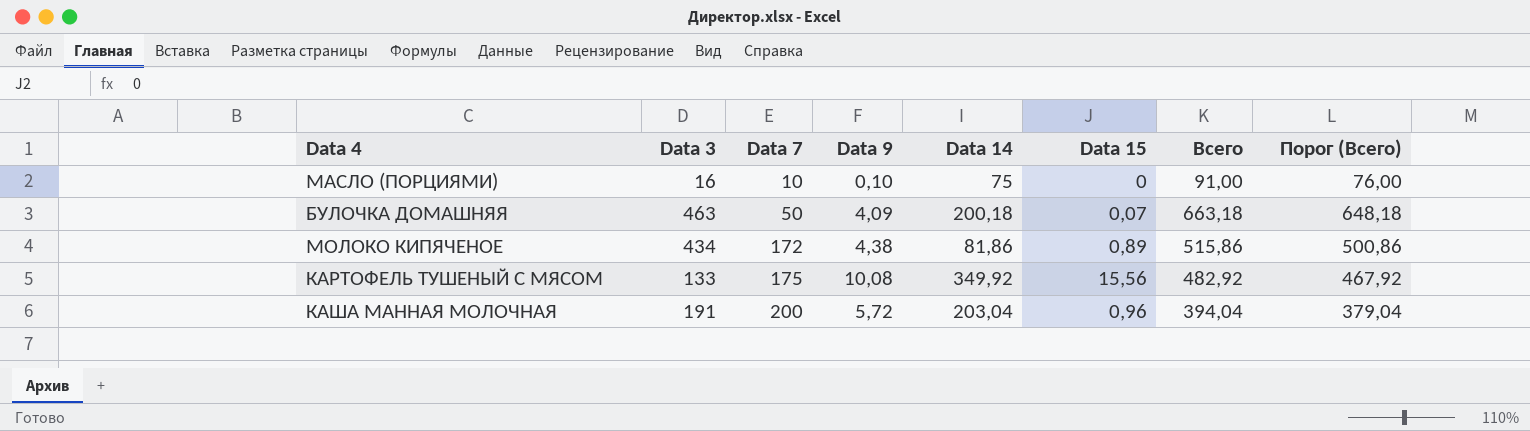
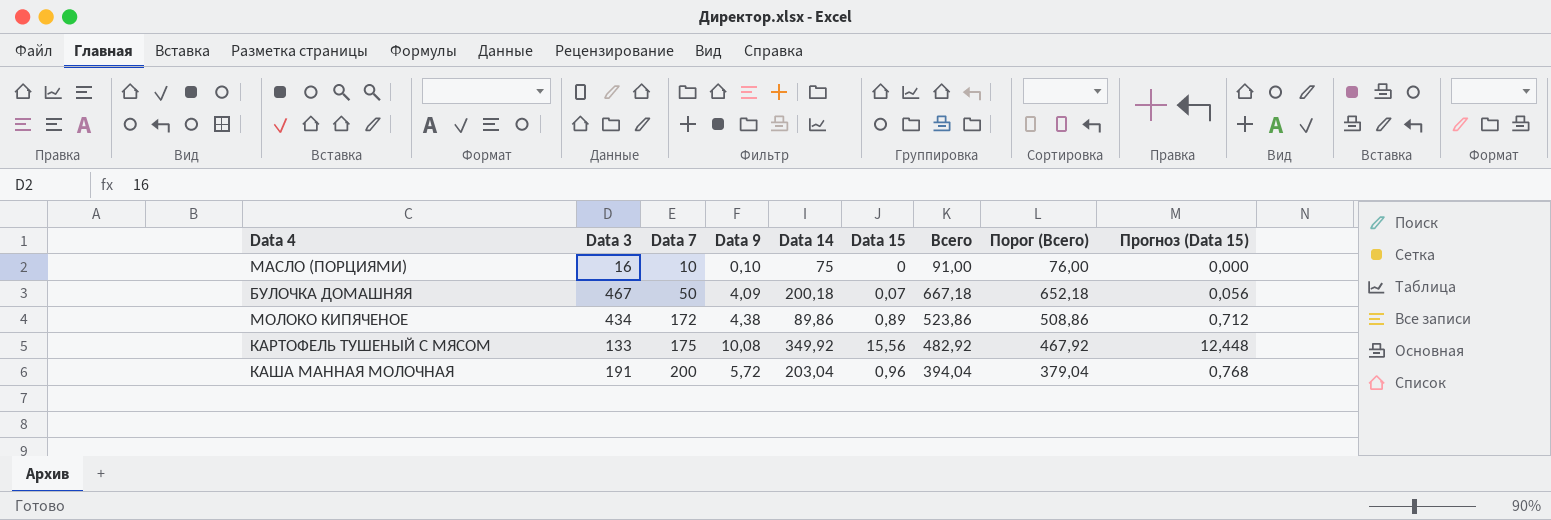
column Прогноз (Data 15) | formula: none -> [Data 15] * 0,8
БУЛОЧКА ДОМАШНЯЯ | Data 3: 463 -> 467
БУЛОЧКА ДОМАШНЯЯ | Всего: 663,18 -> 667,18
БУЛОЧКА ДОМАШНЯЯ | Порог (Всего): 648,18 -> 652,18
МОЛОКО КИПЯЧЕНОЕ | Data 14: 81,86 -> 89,86
МОЛОКО КИПЯЧЕНОЕ | Всего: 515,86 -> 523,86
МОЛОКО КИПЯЧЕНОЕ | Порог (Всего): 500,86 -> 508,86

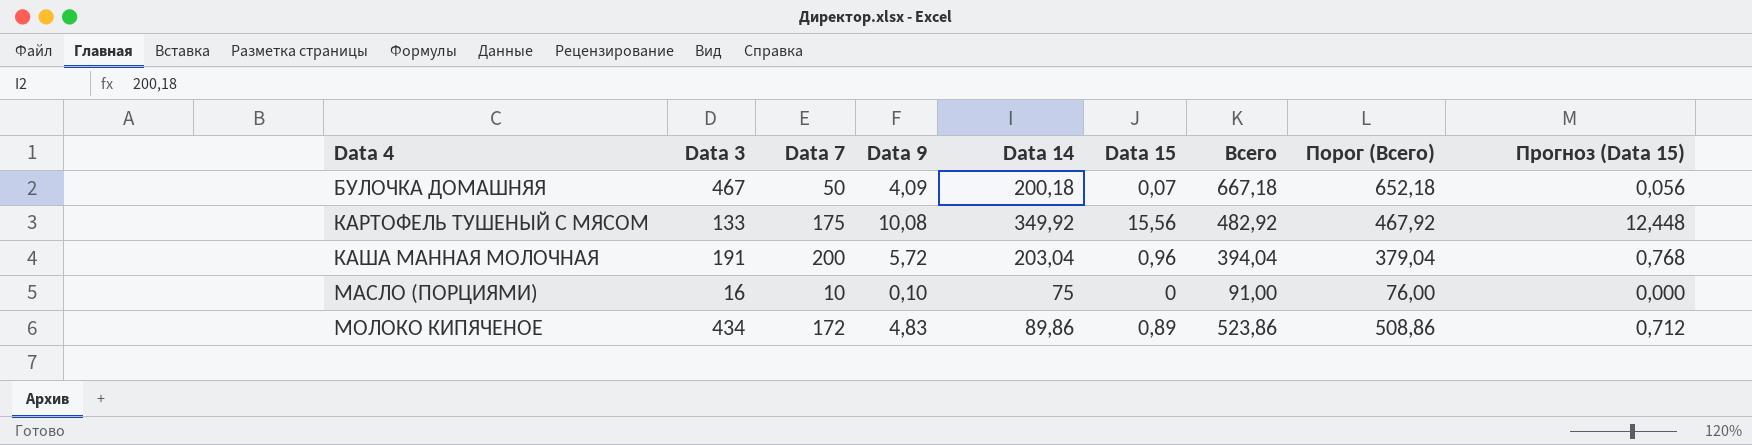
row order: Data 7 ascending -> Data 4 ascending
МОЛОКО КИПЯЧЕНОЕ | Data 9: 4,38 -> 4,83

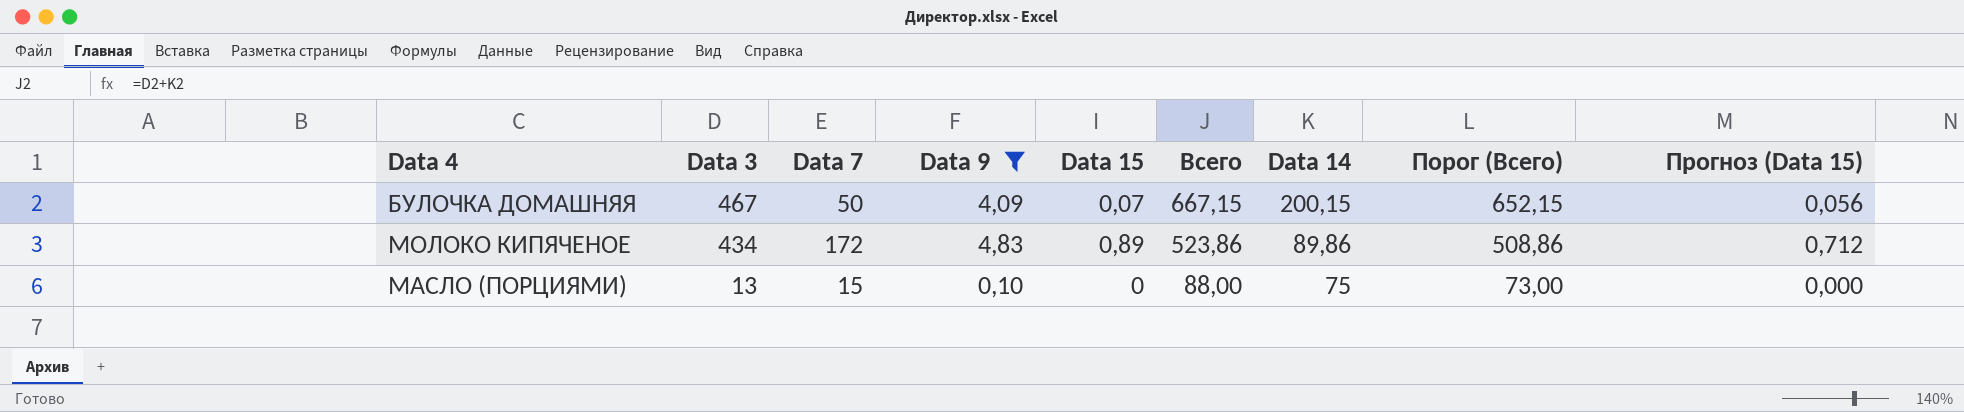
filter: none -> Data 9 <= 4,83
row order: Data 4 ascending -> Data 3 descending
column Data 14 | position: 5 -> 7
БУЛОЧКА ДОМАШНЯЯ | Всего: 667,18 -> 667,15
БУЛОЧКА ДОМАШНЯЯ | Data 14: 200,18 -> 200,15
БУЛОЧКА ДОМАШНЯЯ | Порог (Всего): 652,18 -> 652,15
МАСЛО (ПОРЦИЯМИ) | Data 3: 16 -> 13
МАСЛО (ПОРЦИЯМИ) | Data 7: 10 -> 15
МАСЛО (ПОРЦИЯМИ) | Всего: 91,00 -> 88,00
МАСЛО (ПОРЦИЯМИ) | Порог (Всего): 76,00 -> 73,00

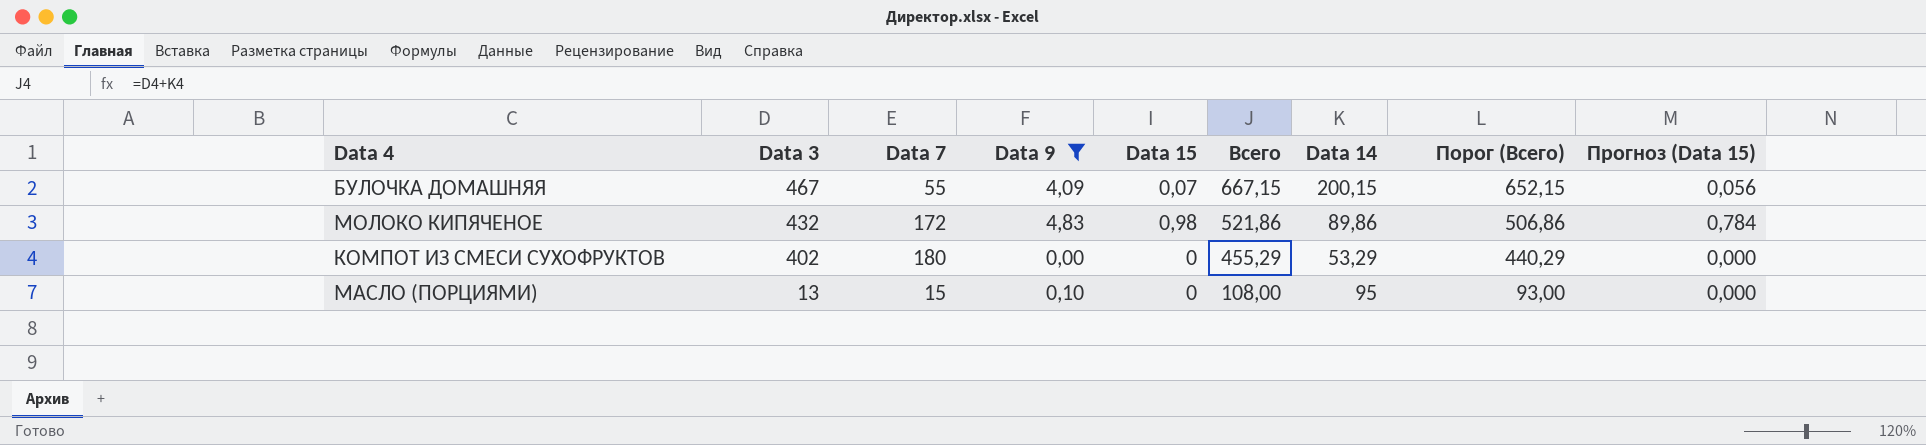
БУЛОЧКА ДОМАШНЯЯ | Data 7: 50 -> 55
МОЛОКО КИПЯЧЕНОЕ | Data 3: 434 -> 432
МОЛОКО КИПЯЧЕНОЕ | Data 15: 0,89 -> 0,98
МОЛОКО КИПЯЧЕНОЕ | Всего: 523,86 -> 521,86
МОЛОКО КИПЯЧЕНОЕ | Порог (Всего): 508,86 -> 506,86
МОЛОКО КИПЯЧЕНОЕ | Прогноз (Data 15): 0,712 -> 0,784
row КОМПОТ ИЗ СМЕСИ СУХОФРУКТОВ: none -> 402 | 180 | 0,00 | 0 | 455,29 | 53,29 | 440,29 | 0,000
МАСЛО (ПОРЦИЯМИ) | Всего: 88,00 -> 108,00
МАСЛО (ПОРЦИЯМИ) | Data 14: 75 -> 95
МАСЛО (ПОРЦИЯМИ) | Порог (Всего): 73,00 -> 93,00

